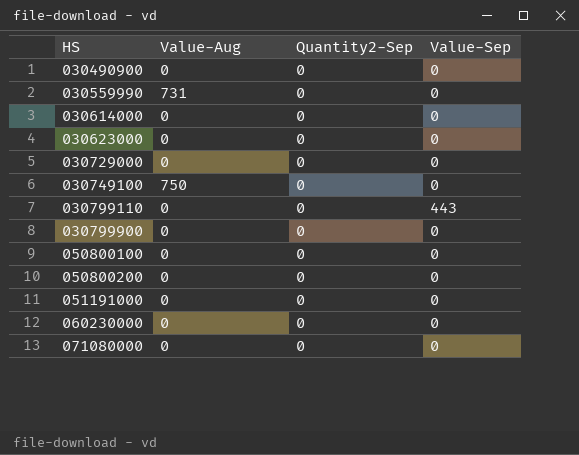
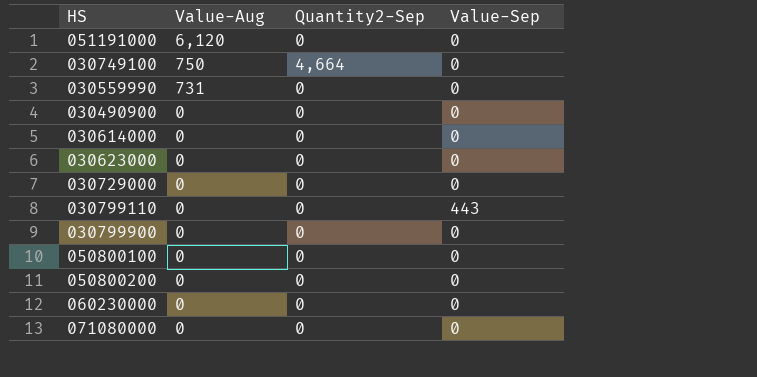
row order: HS ascending -> Value-Aug descending
051191000 | Value-Aug: 0 -> 6,120
030749100 | Quantity2-Sep: 0 -> 4,664

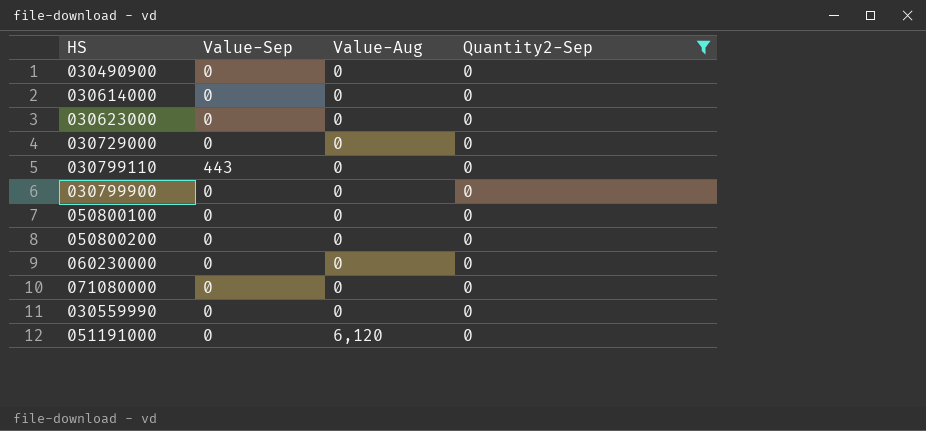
filter: none -> Quantity2-Sep = 0
row order: Value-Aug descending -> Value-Aug ascending
column Value-Sep | position: 4 -> 2
030559990 | Value-Aug: 731 -> 0

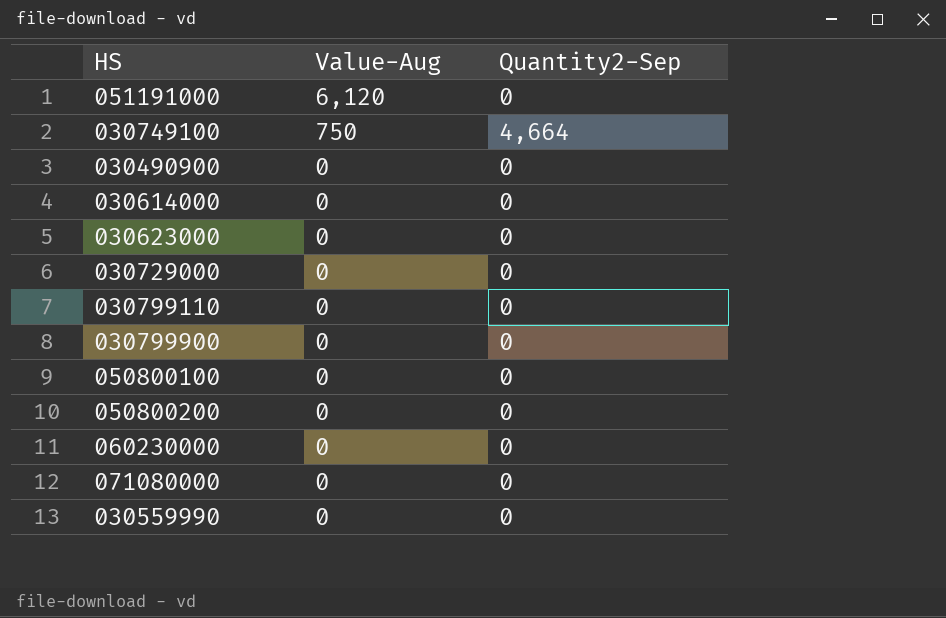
filter: Quantity2-Sep = 0 -> none
row order: Value-Aug ascending -> Value-Aug descending
column Value-Sep | position: 2 -> none

